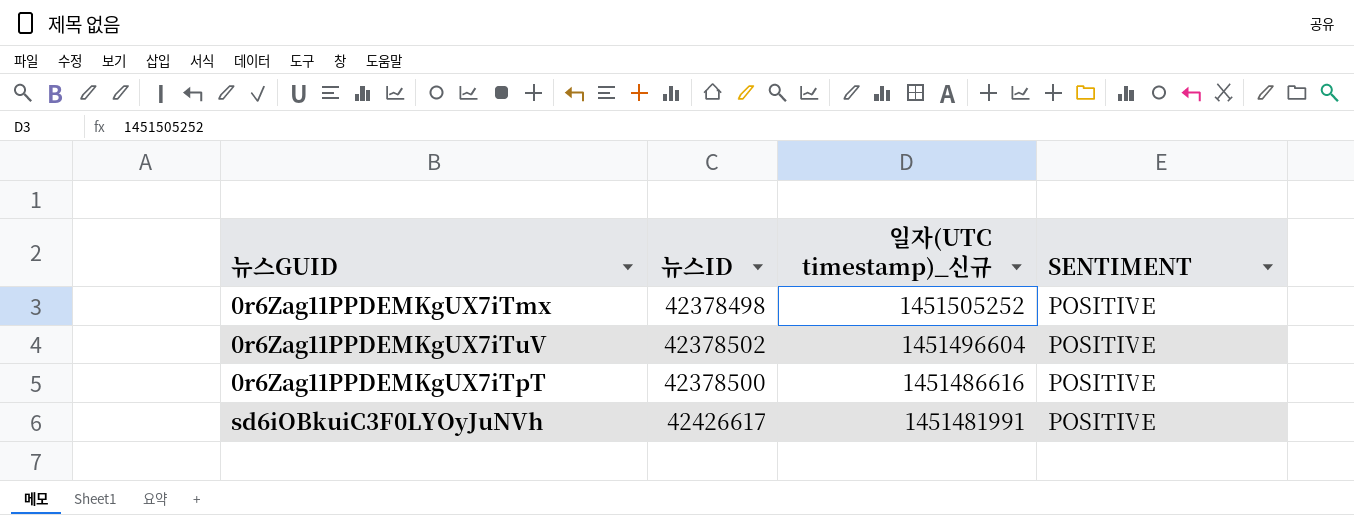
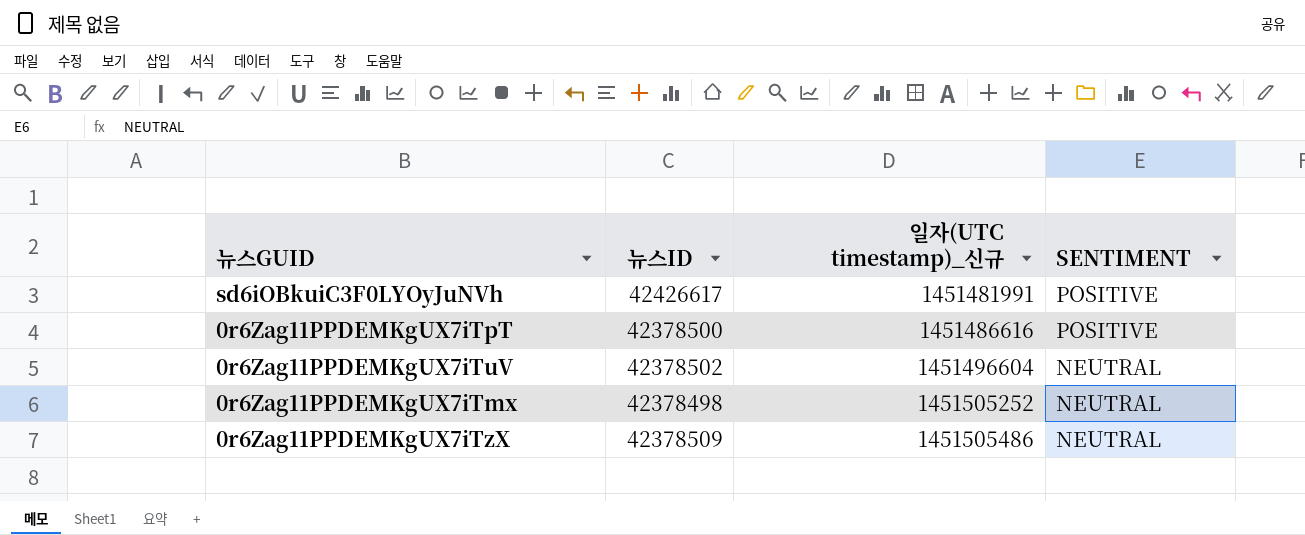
row order: 일자(UTC timestamp)_신규 descending -> 일자(UTC timestamp)_신규 ascending
0r6Zag11PPDEMKgUX7iTuV | SENTIMENT: POSITIVE -> NEUTRAL
0r6Zag11PPDEMKgUX7iTmx | SENTIMENT: POSITIVE -> NEUTRAL
row 0r6Zag11PPDEMKgUX7iTzX: none -> 42378509 | 1451505486 | NEUTRAL

